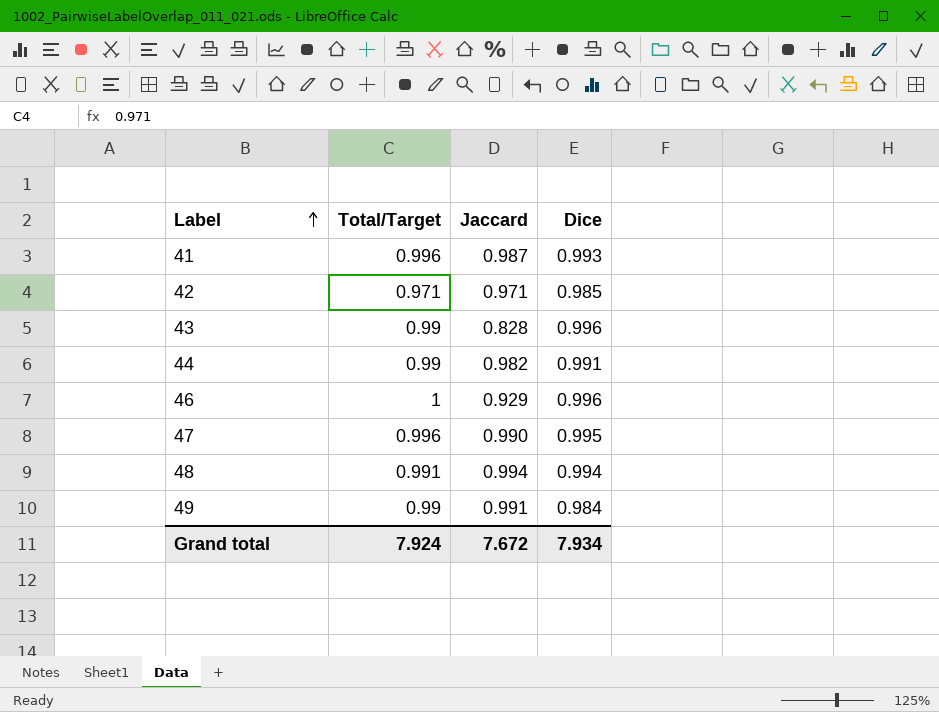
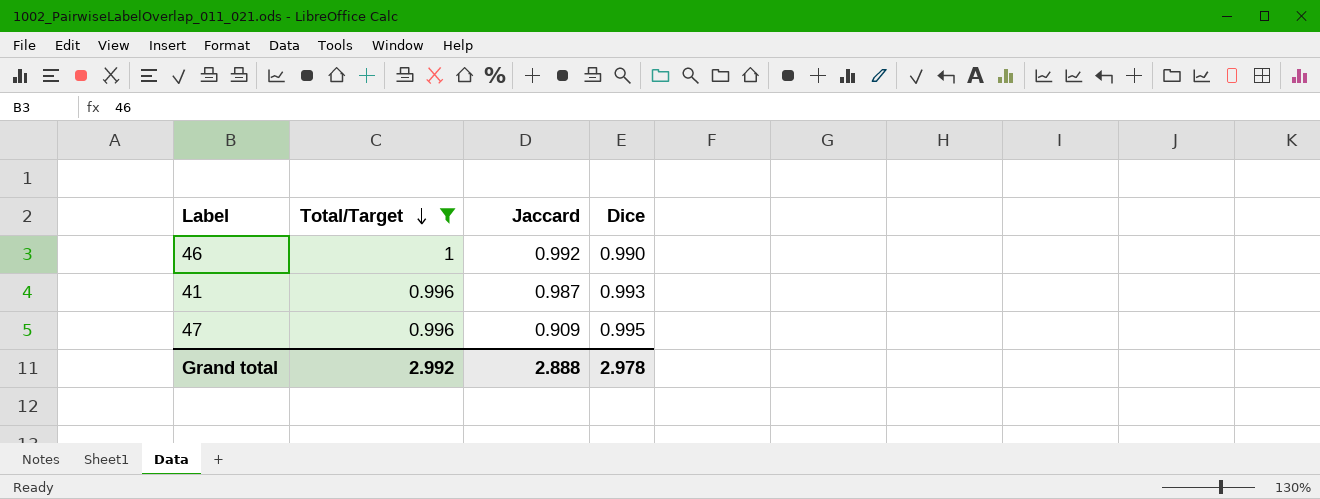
filter: none -> Total/Target >= 0.996
row order: Label ascending -> Total/Target descending
46 | Jaccard: 0.929 -> 0.992
46 | Dice: 0.996 -> 0.990
47 | Jaccard: 0.990 -> 0.909
Grand total | Total/Target: 7.924 -> 2.992
Grand total | Jaccard: 7.672 -> 2.888
Grand total | Dice: 7.934 -> 2.978

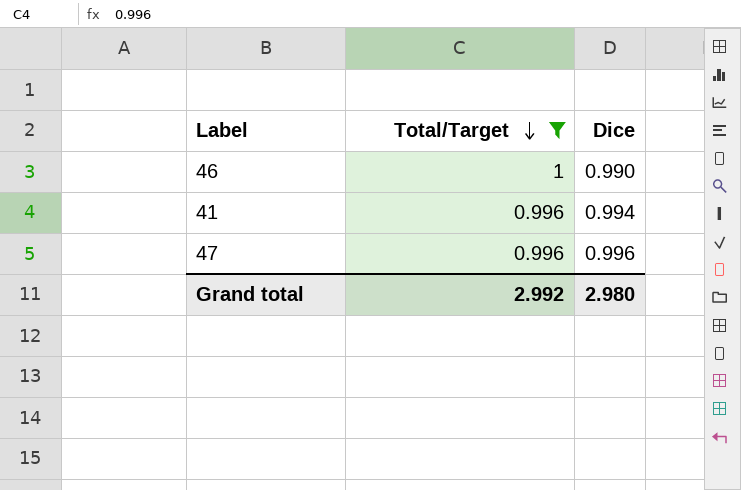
column Jaccard | position: 3 -> none
41 | Dice: 0.993 -> 0.994
47 | Dice: 0.995 -> 0.996
Grand total | Dice: 2.978 -> 2.980

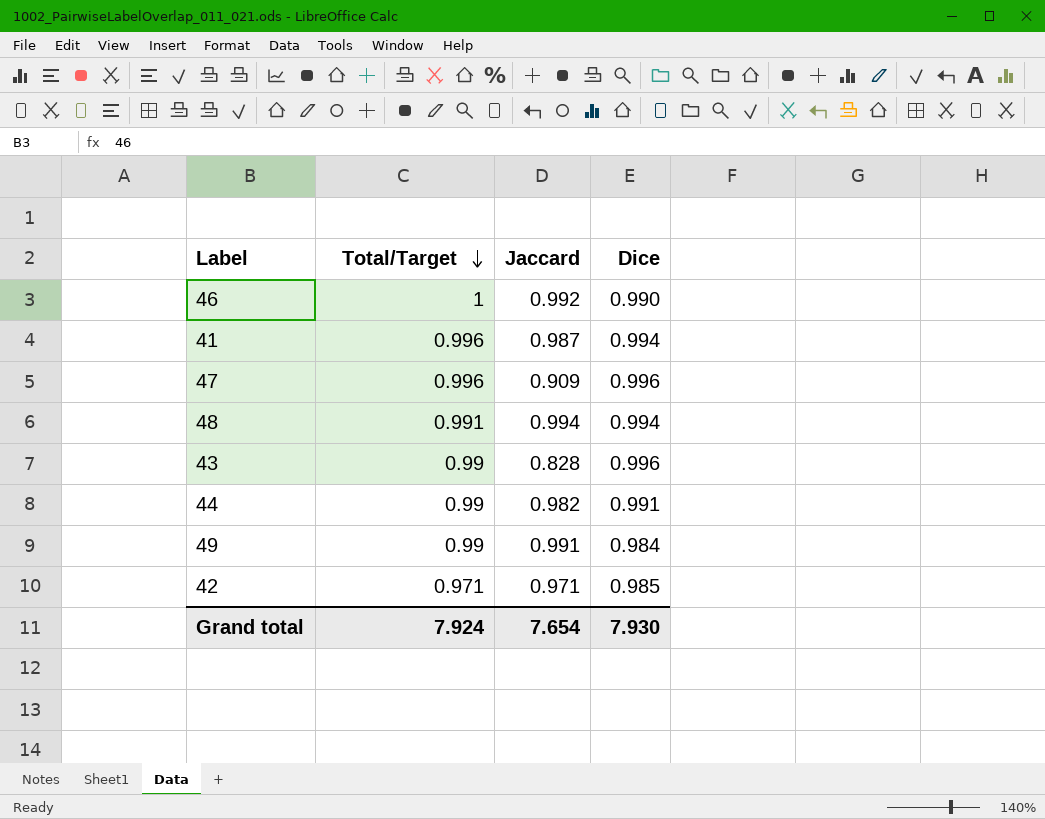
filter: Total/Target >= 0.996 -> none
column Jaccard | position: none -> 3
Grand total | Total/Target: 2.992 -> 7.924
Grand total | Dice: 2.980 -> 7.930

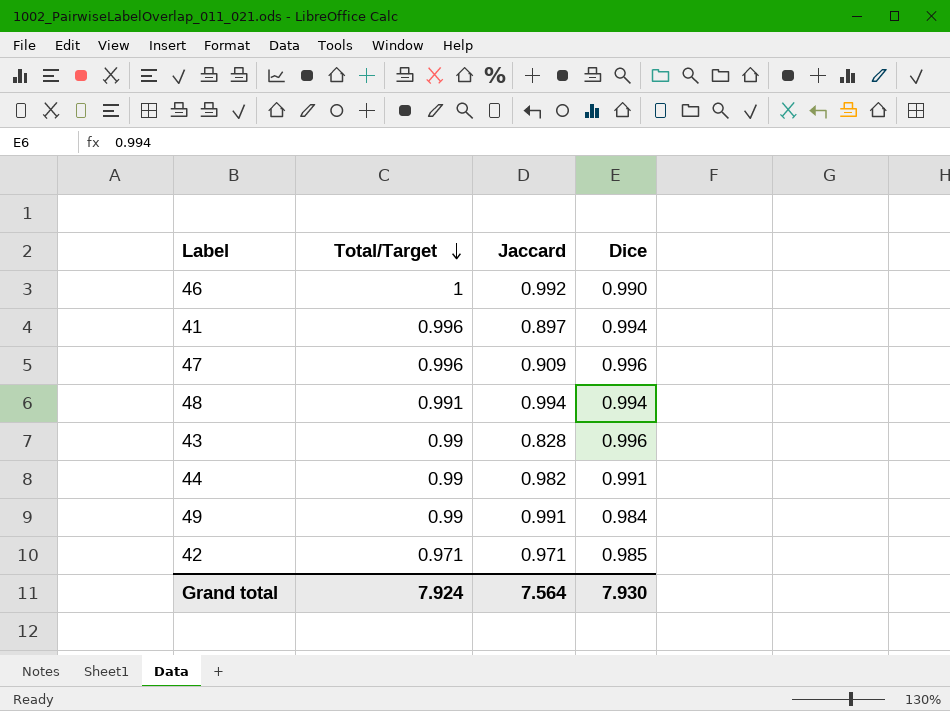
41 | Jaccard: 0.987 -> 0.897
Grand total | Jaccard: 7.654 -> 7.564

